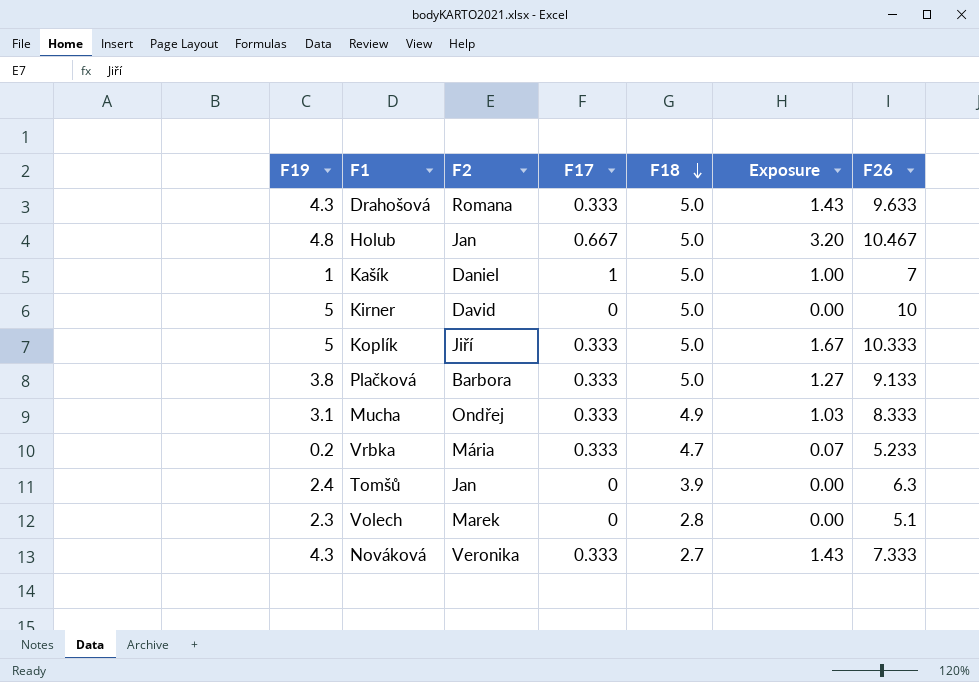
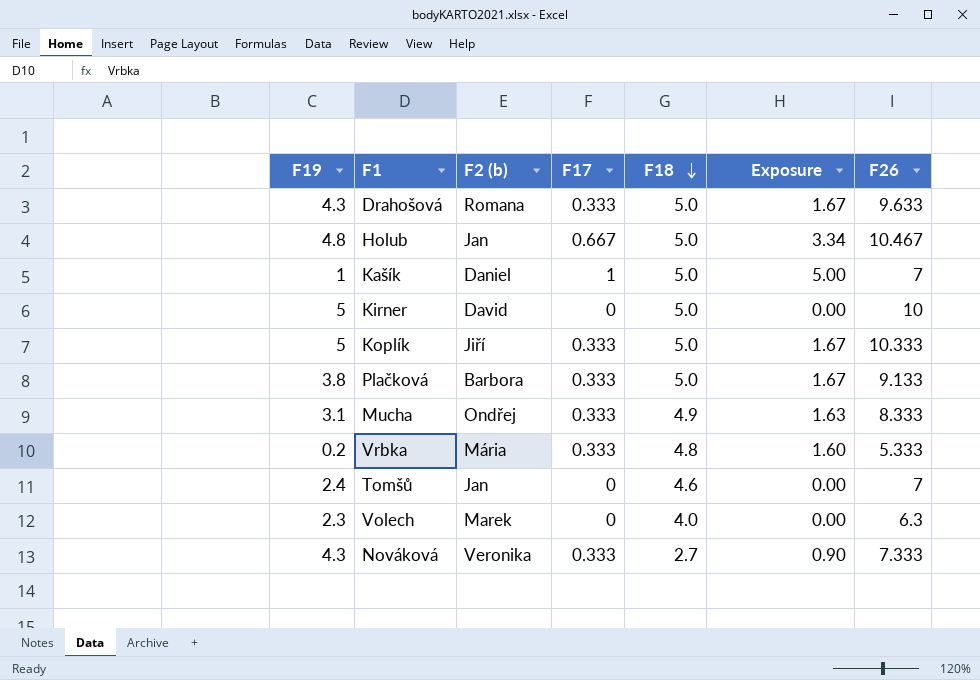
column name: F2 -> F2 (b)
column Exposure | formula: [F19] * [F17] -> [F17] * [F18]
Vrbka | F18: 4.7 -> 4.8
Vrbka | F26: 5.233 -> 5.333
Tomšů | F18: 3.9 -> 4.6
Tomšů | F26: 6.3 -> 7
Volech | F18: 2.8 -> 4.0
Volech | F26: 5.1 -> 6.3

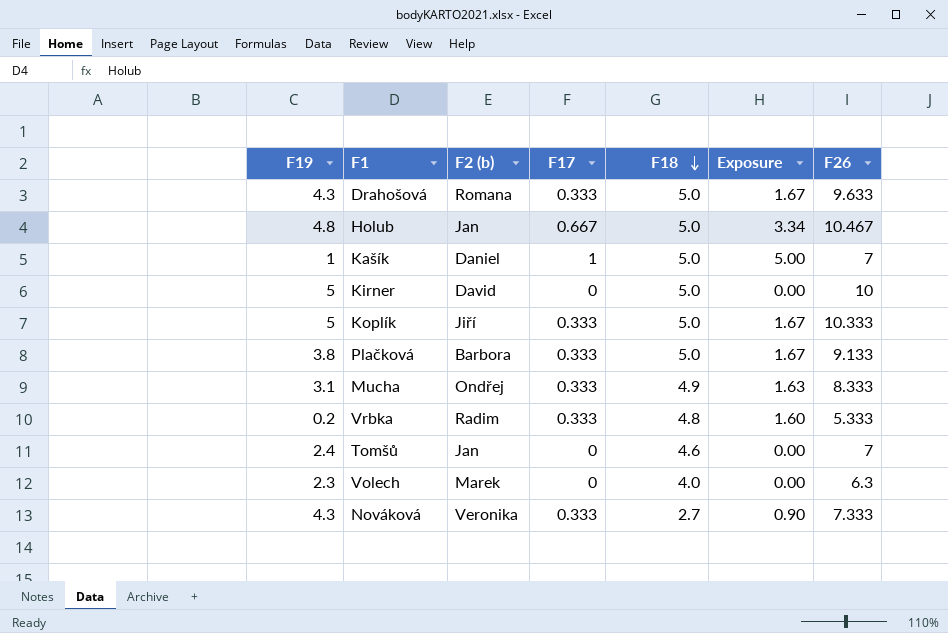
Vrbka | F2 (b): Mária -> Radim

